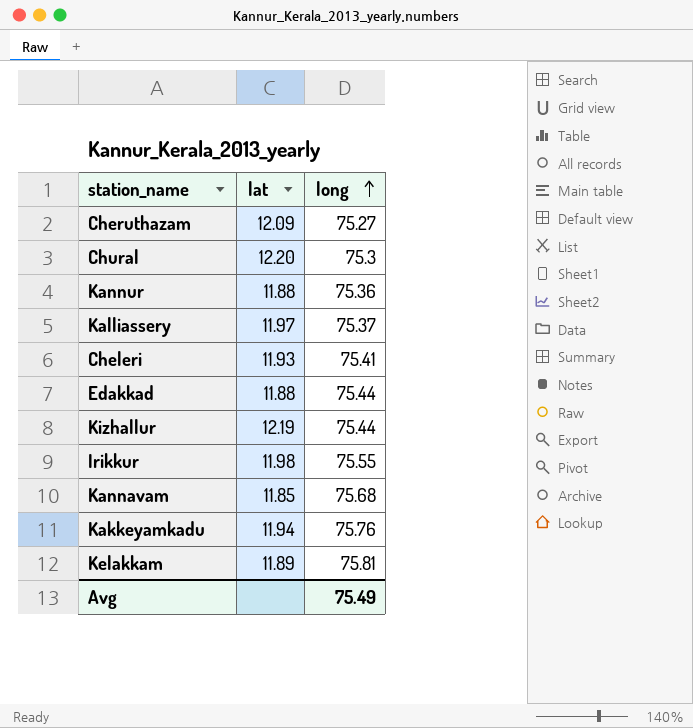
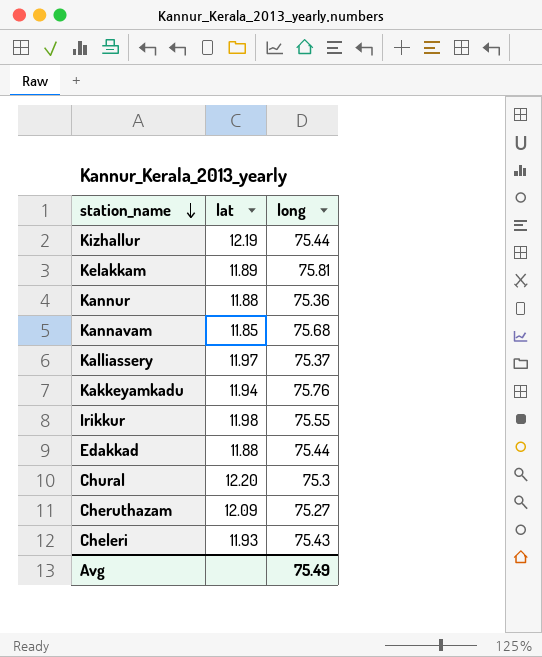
row order: long ascending -> station_name descending
Cheleri | long: 75.41 -> 75.43

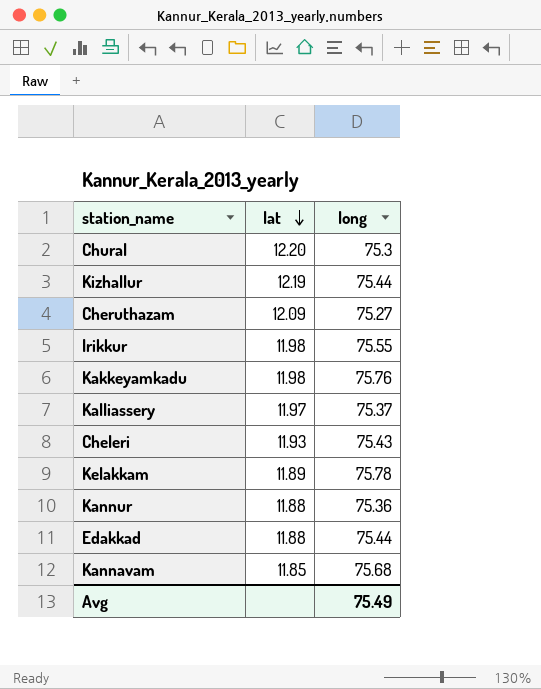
row order: station_name descending -> lat descending
Kakkeyamkadu | lat: 11.94 -> 11.98
Kelakkam | long: 75.81 -> 75.78

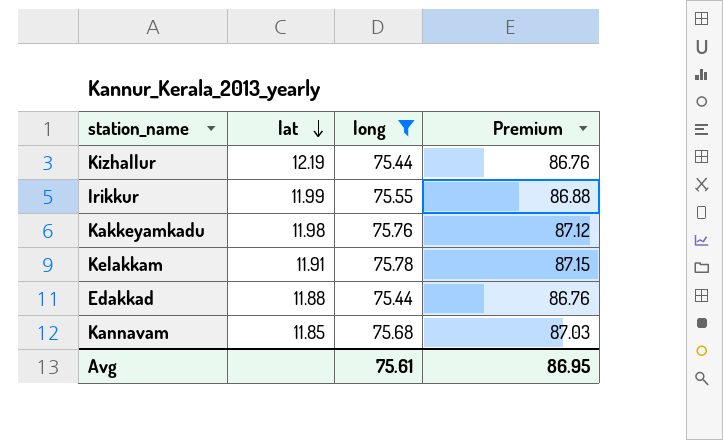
filter: none -> long >= 75.44
column Premium | formula: none -> [long] * 1.15
Irikkur | lat: 11.98 -> 11.99
Kelakkam | lat: 11.89 -> 11.91
Avg | long: 75.49 -> 75.61

